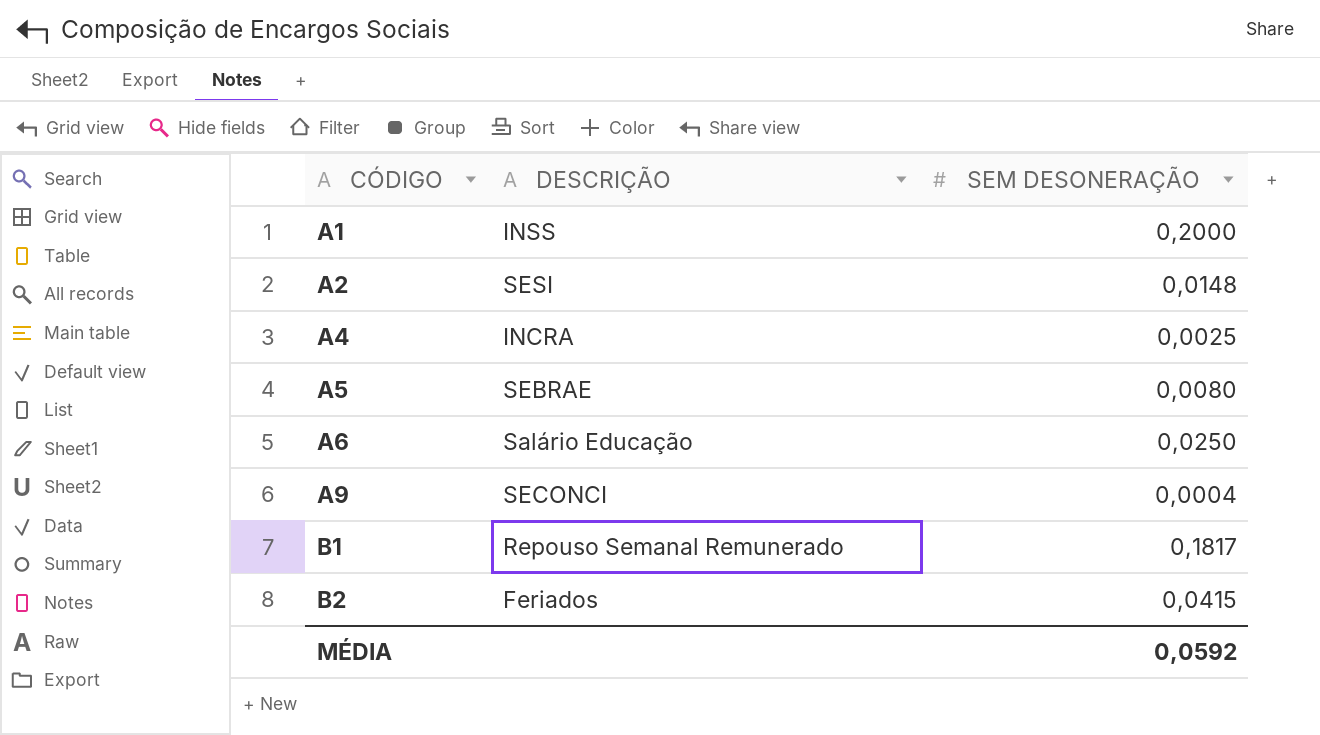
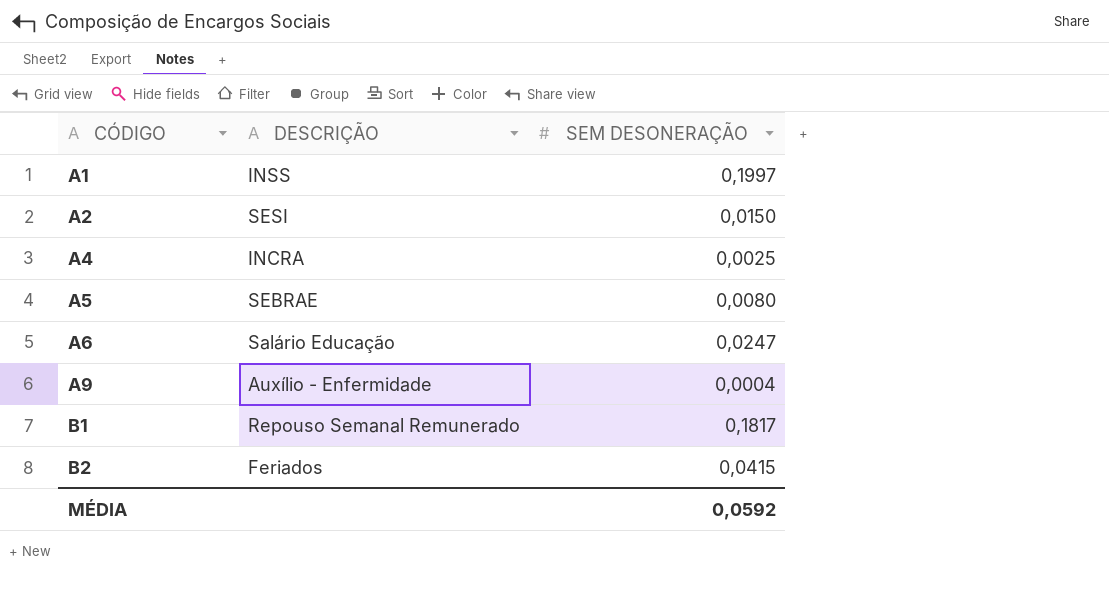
A1 | SEM DESONERAÇÃO: 0,2000 -> 0,1997
A2 | SEM DESONERAÇÃO: 0,0148 -> 0,0150
A6 | SEM DESONERAÇÃO: 0,0250 -> 0,0247
A9 | DESCRIÇÃO: SECONCI -> Auxílio - Enfermidade

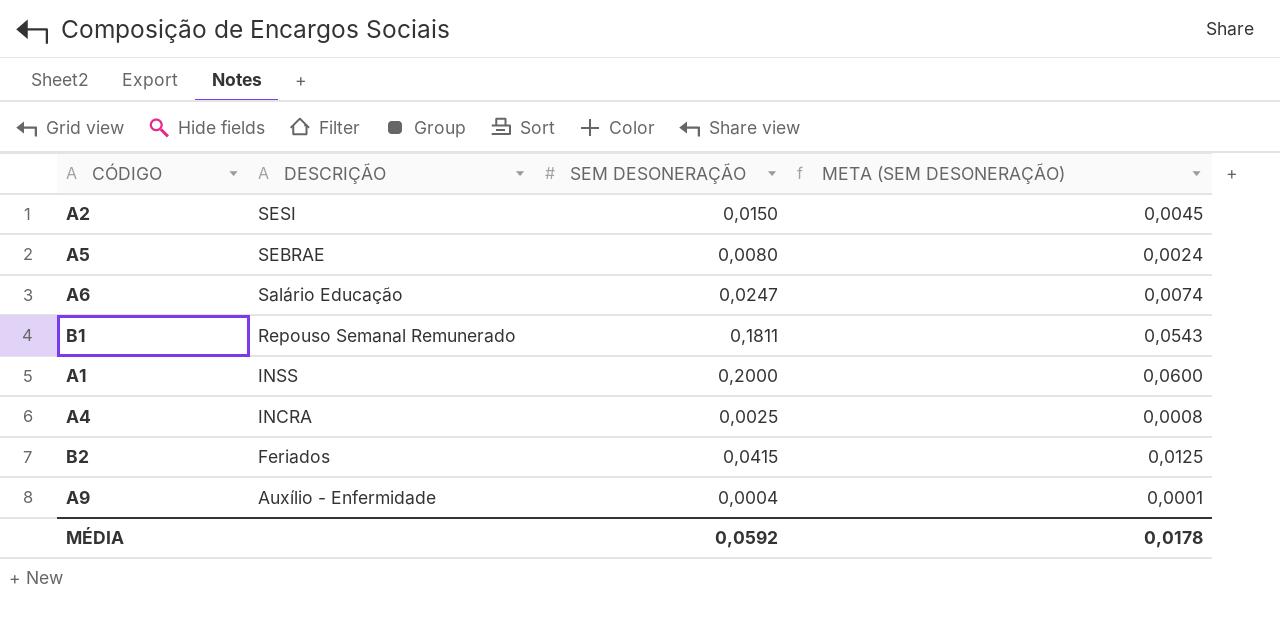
row order: CÓDIGO ascending -> DESCRIÇÃO descending
column META (SEM DESONERAÇÃO) | formula: none -> [SEM DESONERAÇÃO] * 0,3
B1 | SEM DESONERAÇÃO: 0,1817 -> 0,1811
A1 | SEM DESONERAÇÃO: 0,1997 -> 0,2000

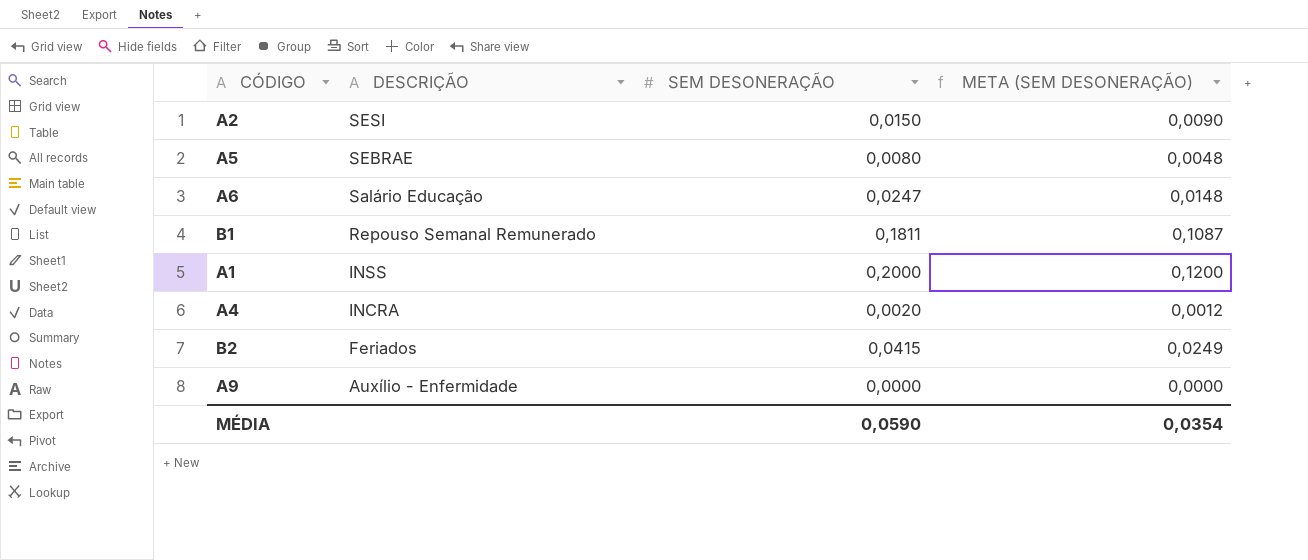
column META (SEM DESONERAÇÃO) | formula: [SEM DESONERAÇÃO] * 0,3 -> [SEM DESONERAÇÃO] * 0,6
A4 | SEM DESONERAÇÃO: 0,0025 -> 0,0020
A9 | SEM DESONERAÇÃO: 0,0004 -> 0,0000
MÉDIA | SEM DESONERAÇÃO: 0,0592 -> 0,0590
MÉDIA | META (SEM DESONERAÇÃO): 0,0178 -> 0,0354

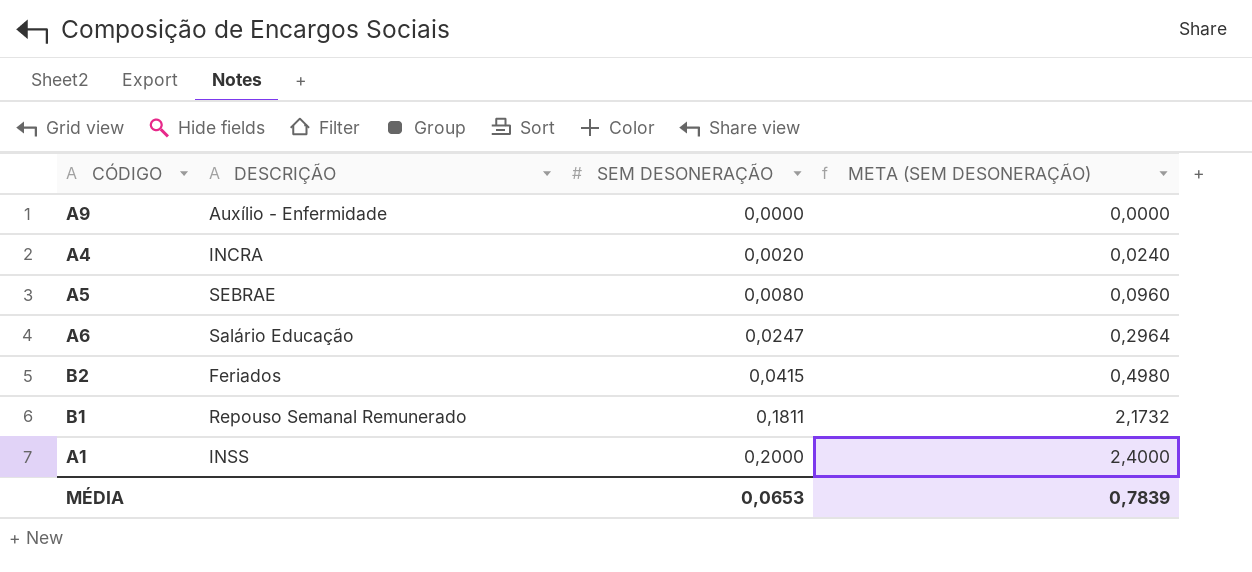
row order: DESCRIÇÃO descending -> SEM DESONERAÇÃO ascending
column META (SEM DESONERAÇÃO) | formula: [SEM DESONERAÇÃO] * 0,6 -> [SEM DESONERAÇÃO] * 12
row A2: SESI | 0,0150 | 0,0090 -> none
MÉDIA | SEM DESONERAÇÃO: 0,0590 -> 0,0653
MÉDIA | META (SEM DESONERAÇÃO): 0,0354 -> 0,7839

